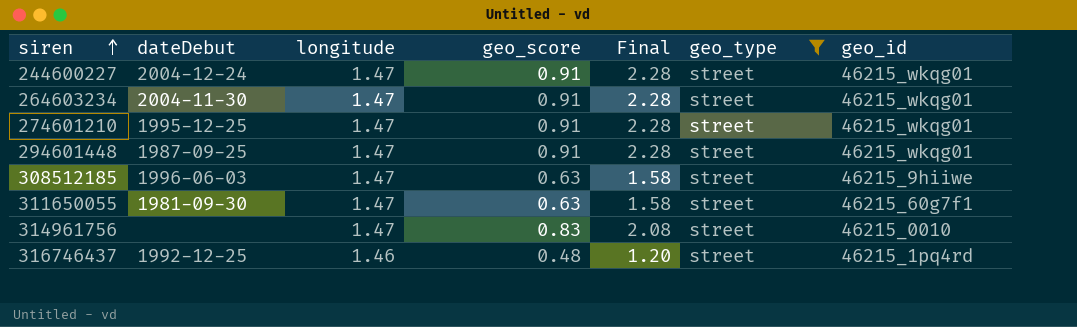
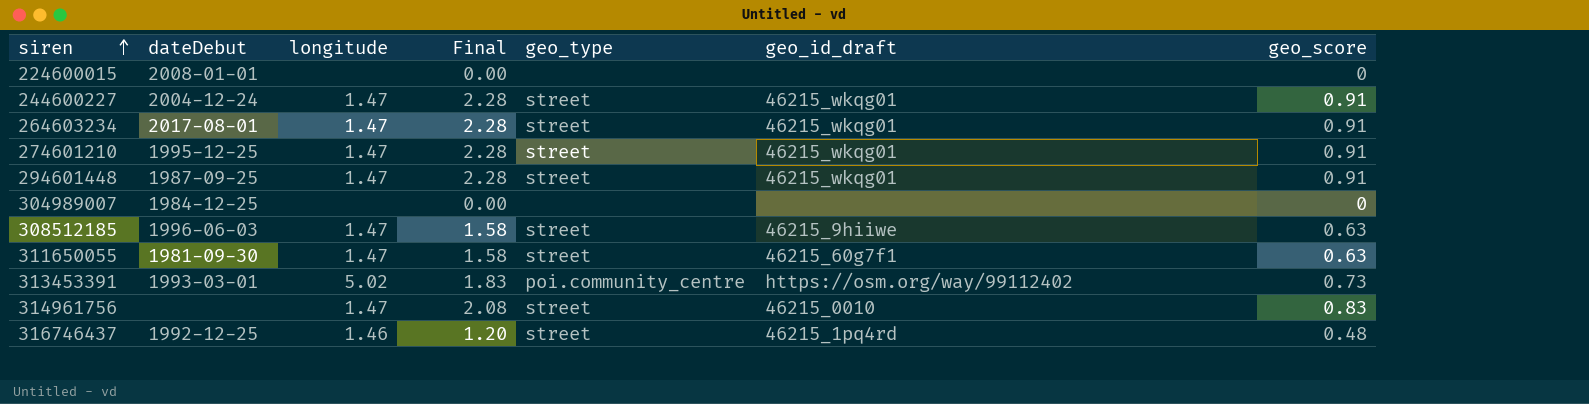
filter: geo_type = street -> none
column name: geo_id -> geo_id_draft
column geo_score | position: 4 -> 7
264603234 | dateDebut: 2004-11-30 -> 2017-08-01

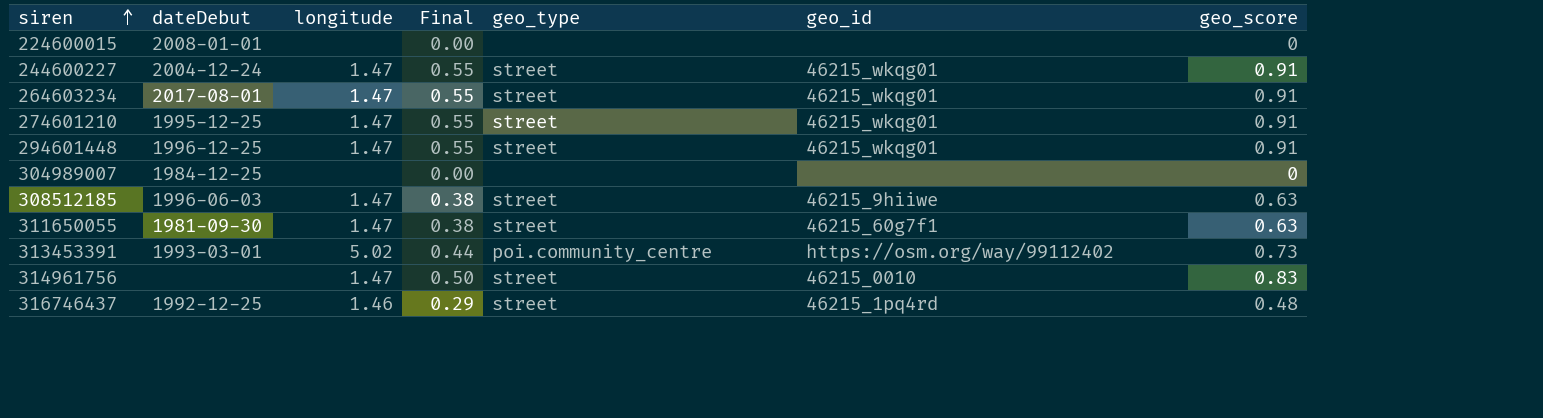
column Final | formula: [geo_score] * 2.5 -> [geo_score] * 0.6
column name: geo_id_draft -> geo_id
294601448 | dateDebut: 1987-09-25 -> 1996-12-25

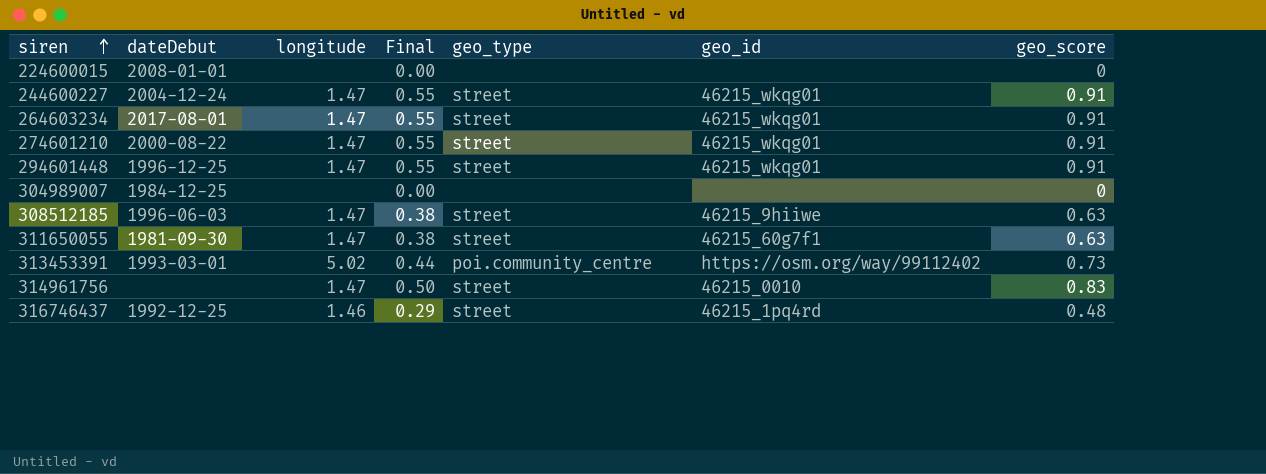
274601210 | dateDebut: 1995-12-25 -> 2000-08-22

